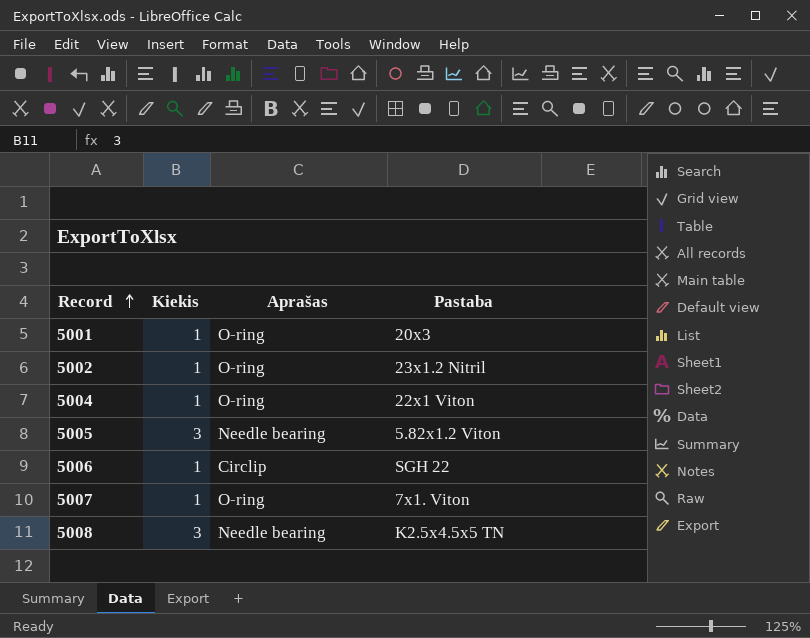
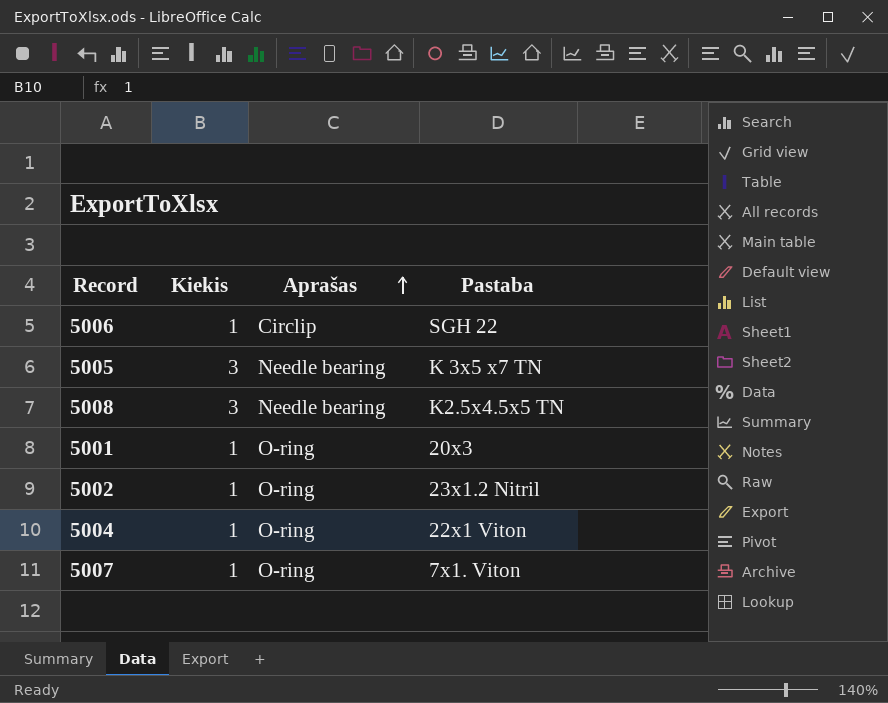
row order: Record ascending -> Aprašas ascending
5005 | Pastaba: 5.82x1.2 Viton -> K 3x5 x7 TN

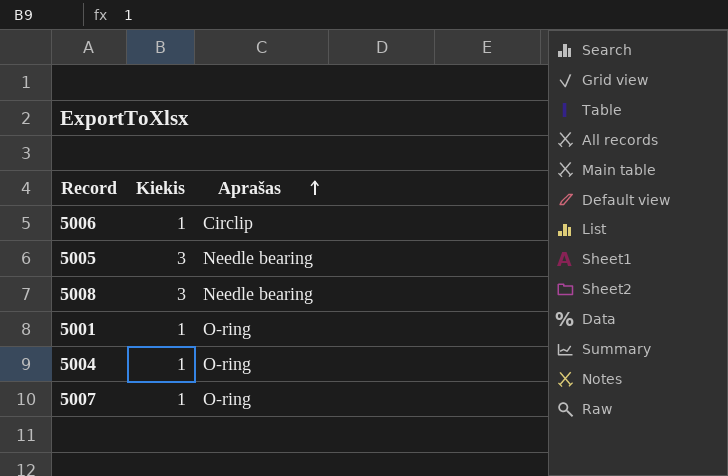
column Pastaba | position: 4 -> none
row 5002: 1 | O-ring | 23x1.2 Nitril -> none

